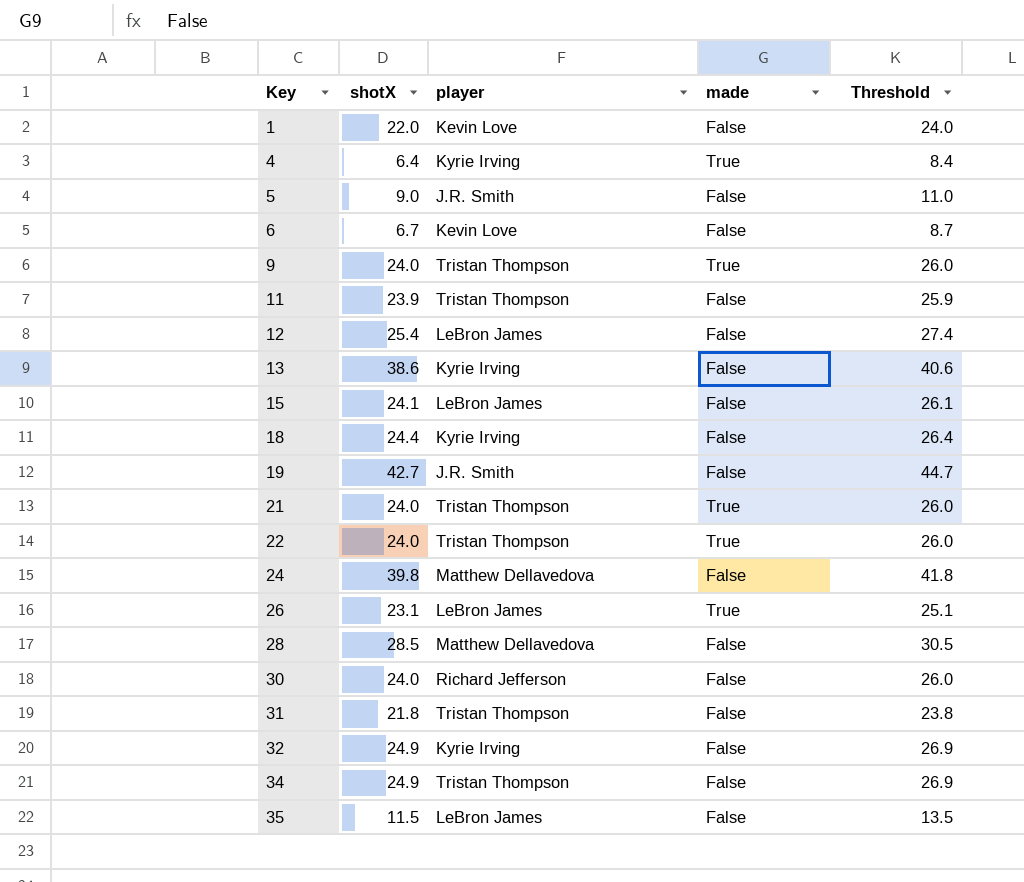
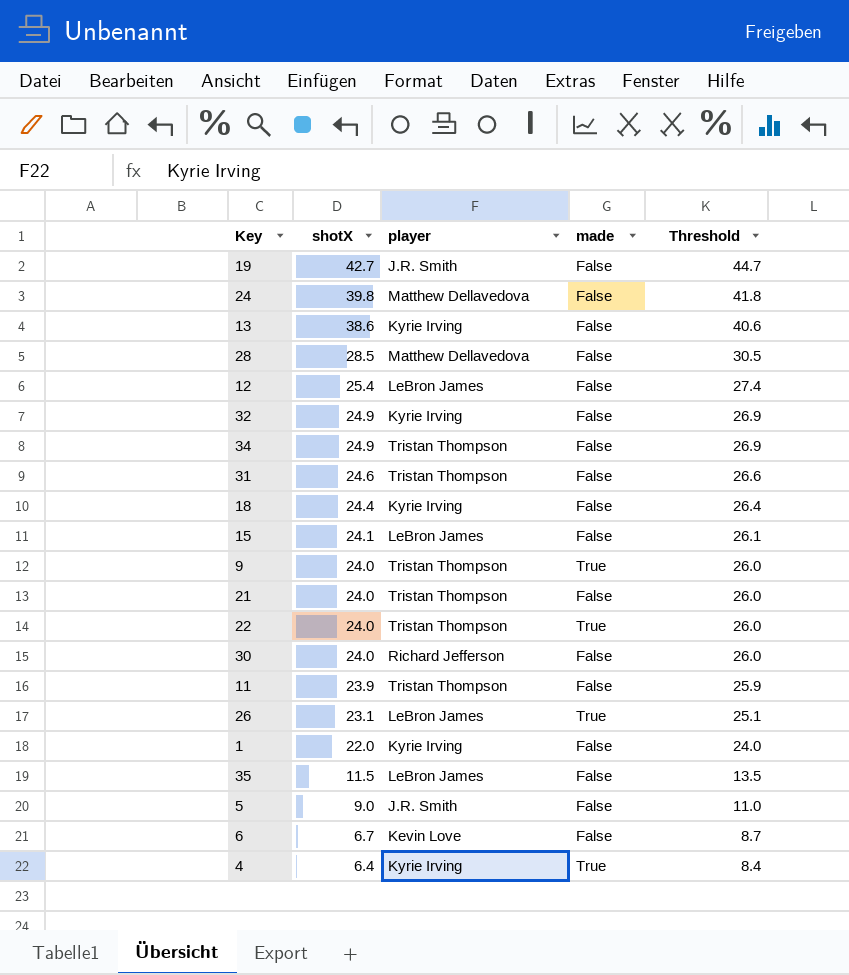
row order: Key ascending -> shotX descending
31 | shotX: 21.8 -> 24.6
31 | Threshold: 23.8 -> 26.6
21 | made: True -> False
1 | player: Kevin Love -> Kyrie Irving

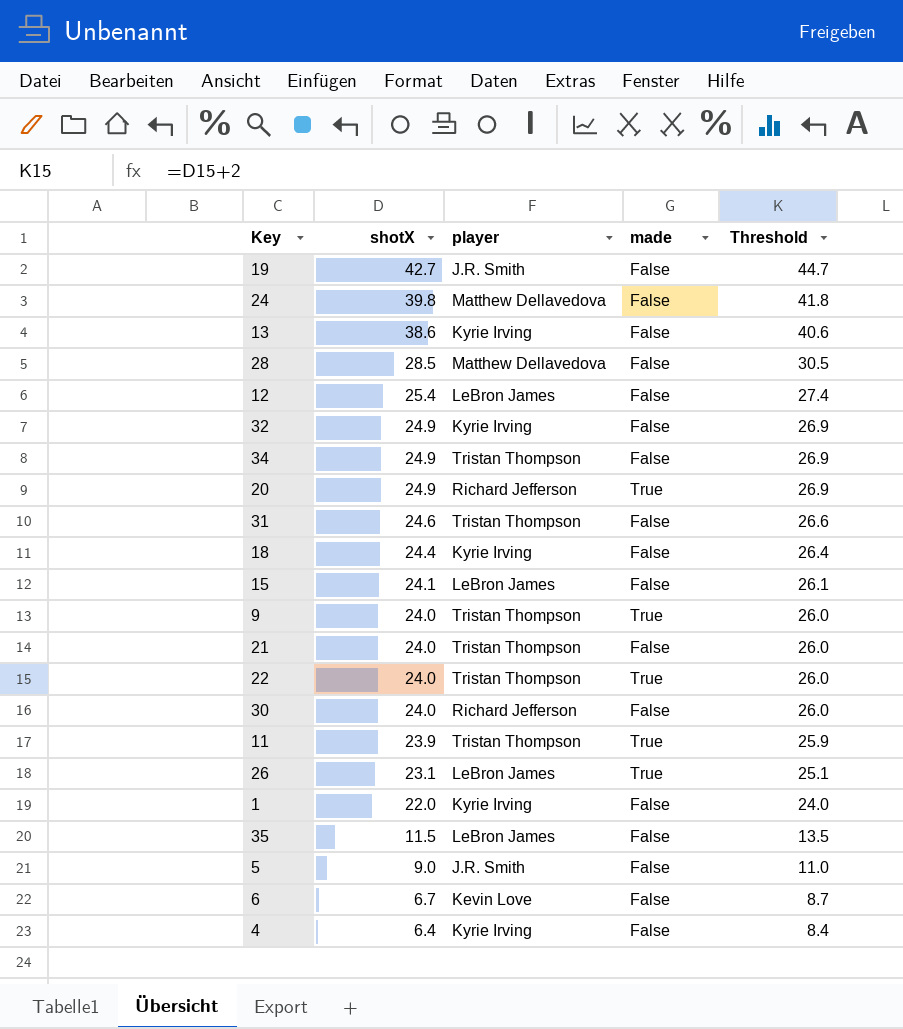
row 20: none -> 24.9 | Richard Jefferson | True | 26.9
11 | made: False -> True
4 | made: True -> False

